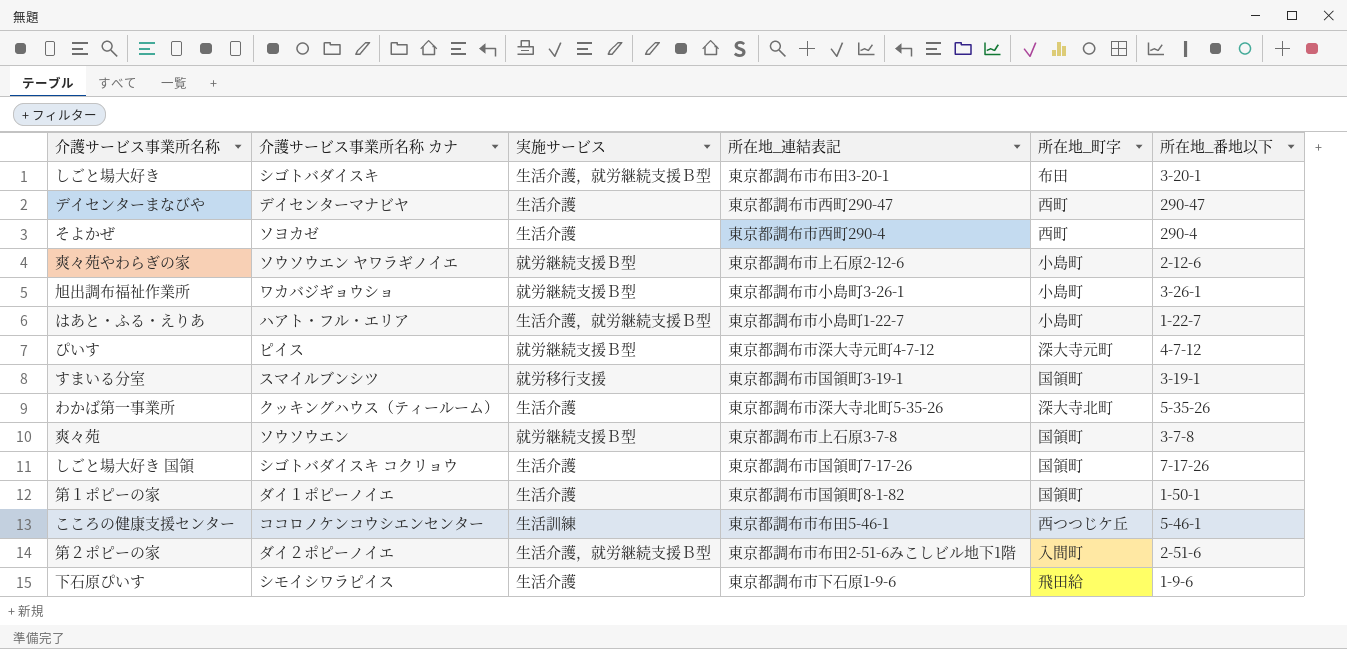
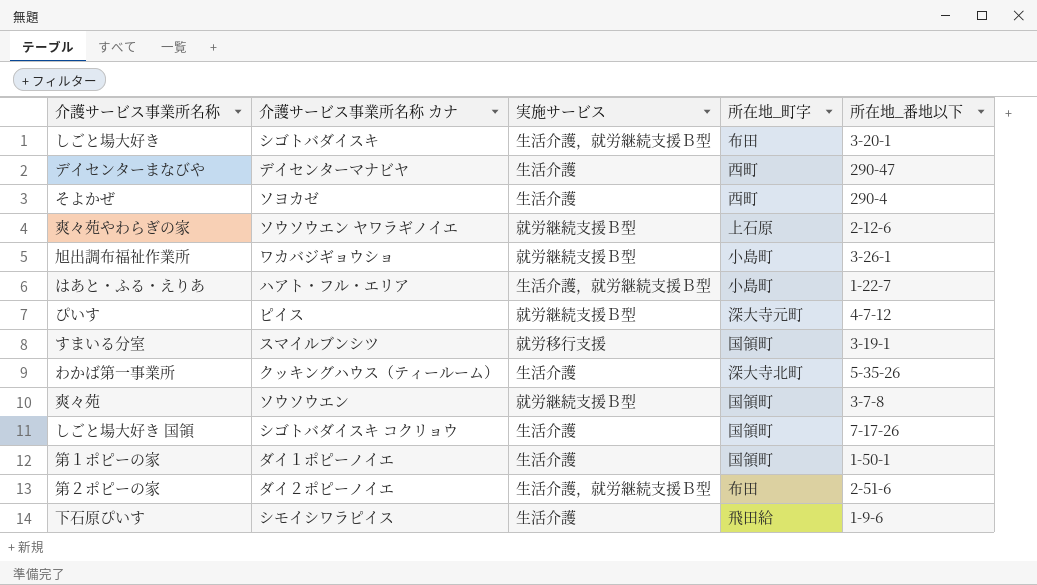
column 所在地_連結表記 | position: 4 -> none
row こころの健康支援センター: ココロノケンコウシエンセンター | 生活訓練 | 東京都調布市布田5-46-1 | 西つつじケ丘 | 5-46-1 -> none
爽々苑やわらぎの家 | 所在地_町字: 小島町 -> 上石原
第２ポピーの家 | 所在地_町字: 入間町 -> 布田

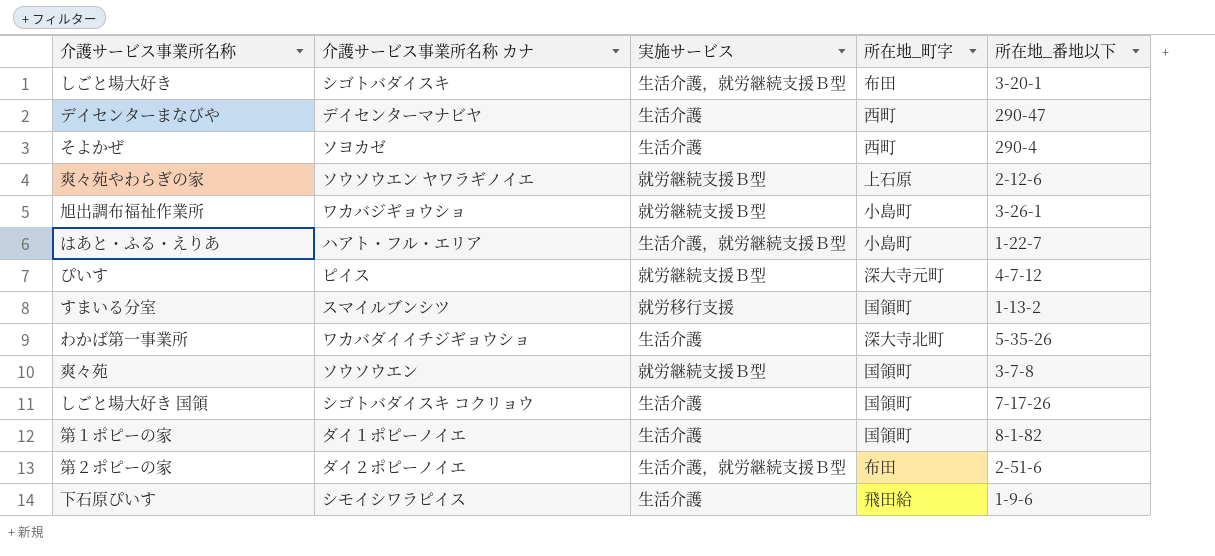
すまいる分室 | 所在地_番地以下: 3-19-1 -> 1-13-2
わかば第一事業所 | 介護サービス事業所名称 カナ: クッキングハウス（ティールーム） -> ワカバダイイチジギョウショ
第１ポピーの家 | 所在地_番地以下: 1-50-1 -> 8-1-82

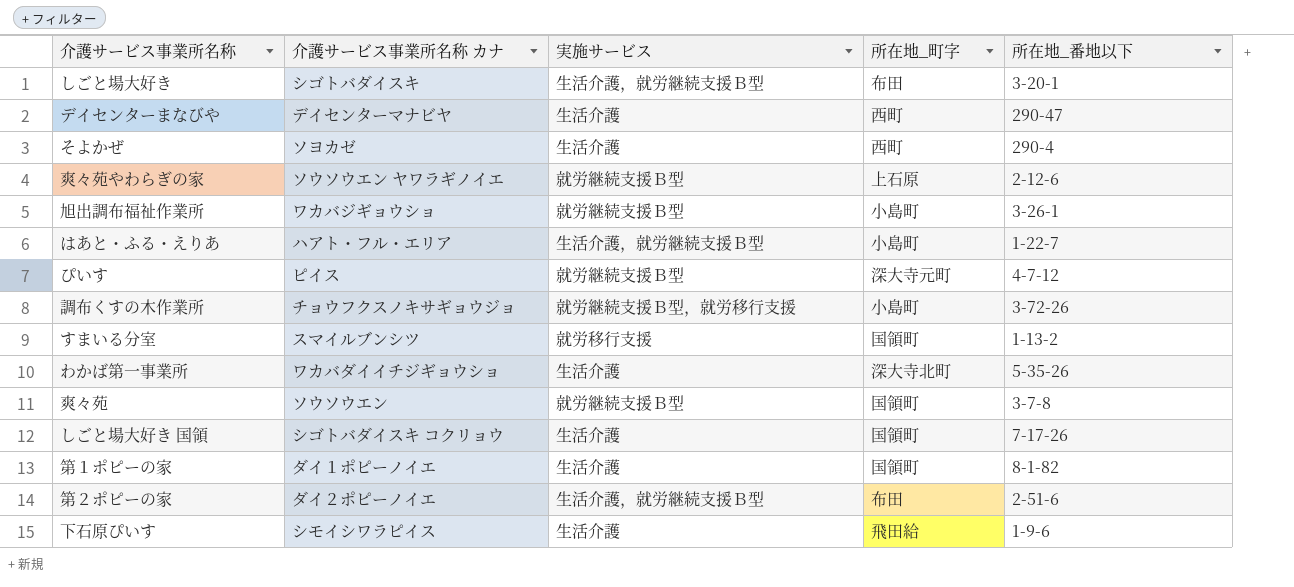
row 調布くすの木作業所: none -> チョウフクスノキサギョウジョ | 就労継続支援Ｂ型，就労移行支援 | 小島町 | 3-72-26

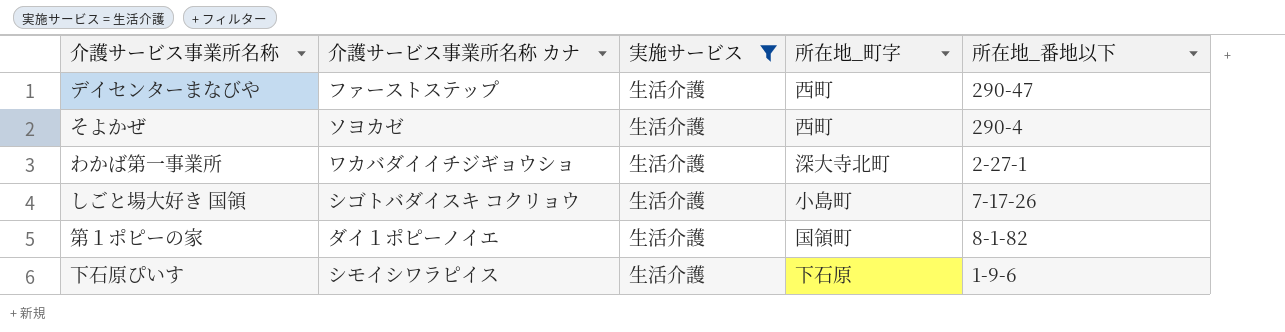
filter: none -> 実施サービス = 生活介護
デイセンターまなびや | 介護サービス事業所名称 カナ: デイセンターマナビヤ -> ファーストステップ
わかば第一事業所 | 所在地_番地以下: 5-35-26 -> 2-27-1
しごと場大好き 国領 | 所在地_町字: 国領町 -> 小島町
下石原ぴいす | 所在地_町字: 飛田給 -> 下石原

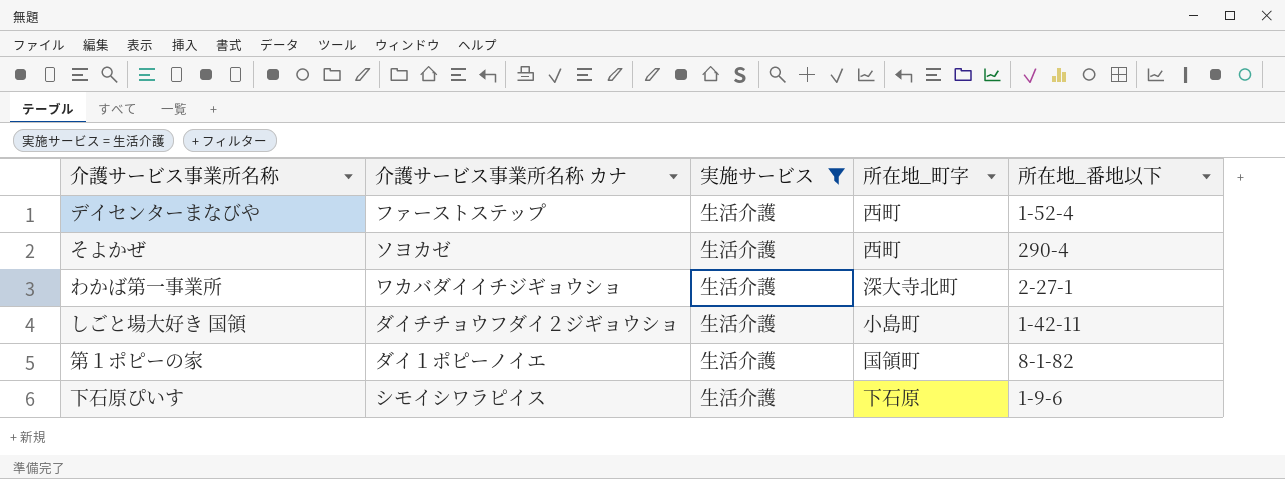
デイセンターまなびや | 所在地_番地以下: 290-47 -> 1-52-4
しごと場大好き 国領 | 介護サービス事業所名称 カナ: シゴトバダイスキ コクリョウ -> ダイチチョウフダイ２ジギョウショ
しごと場大好き 国領 | 所在地_番地以下: 7-17-26 -> 1-42-11

